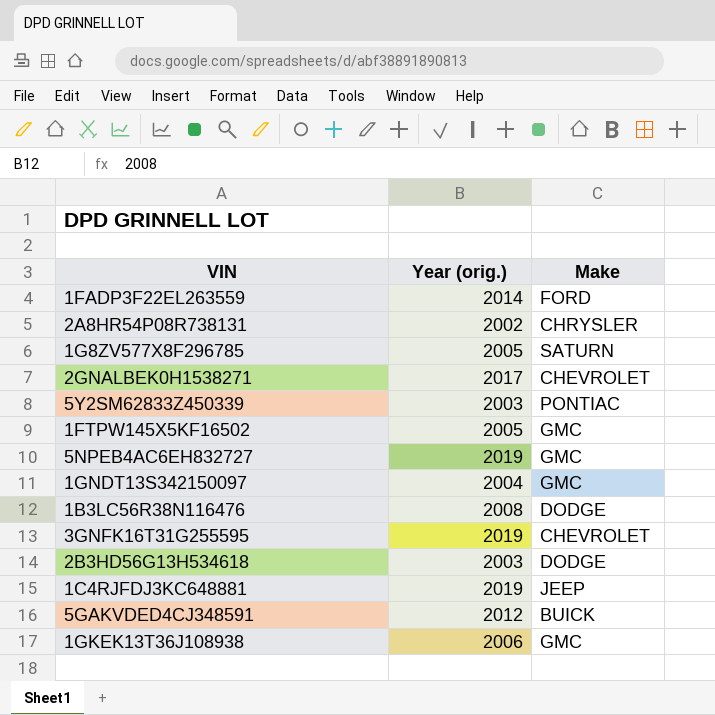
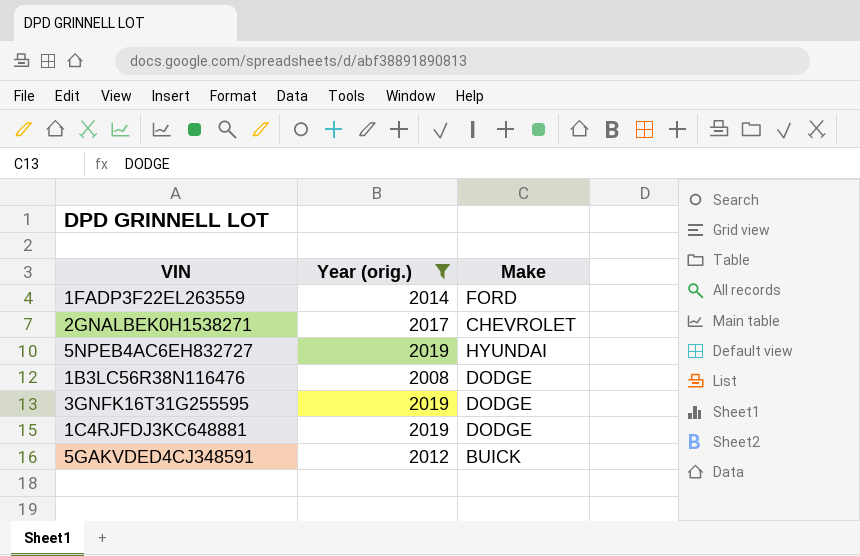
filter: none -> Year (orig.) >= 2008
5NPEB4AC6EH832727 | Make: GMC -> HYUNDAI
3GNFK16T31G255595 | Make: CHEVROLET -> DODGE
1C4RJFDJ3KC648881 | Make: JEEP -> DODGE

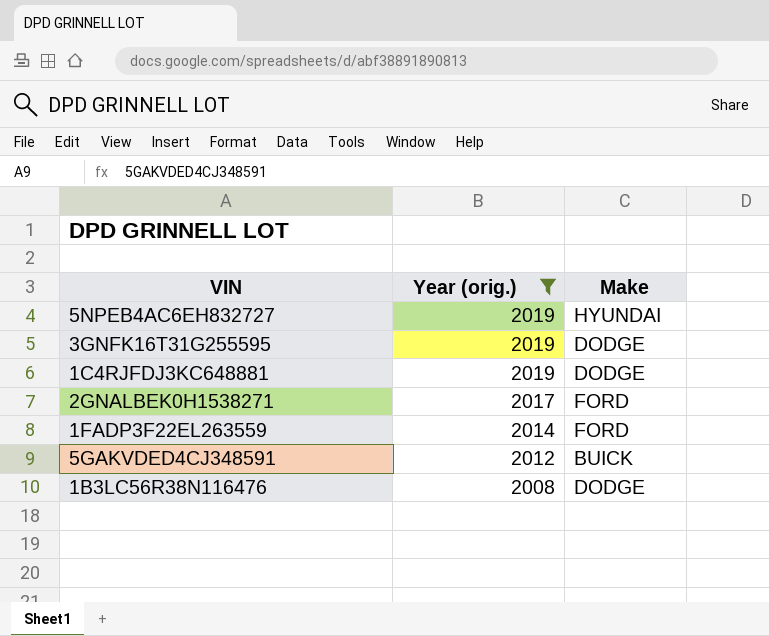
row order: none -> Year (orig.) descending
2GNALBEK0H1538271 | Make: CHEVROLET -> FORD

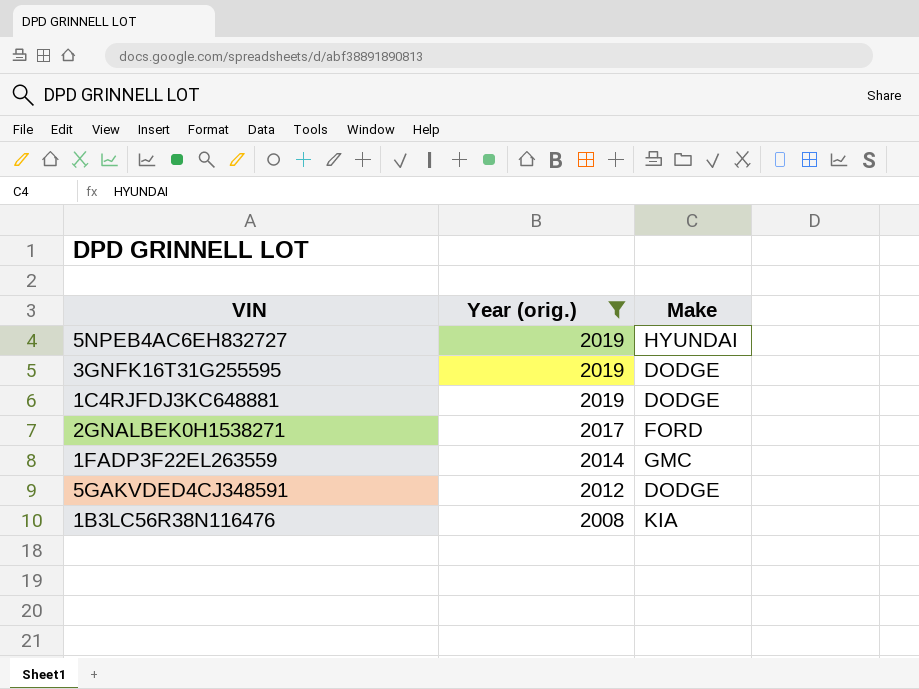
1FADP3F22EL263559 | Make: FORD -> GMC
5GAKVDED4CJ348591 | Make: BUICK -> DODGE
1B3LC56R38N116476 | Make: DODGE -> KIA

